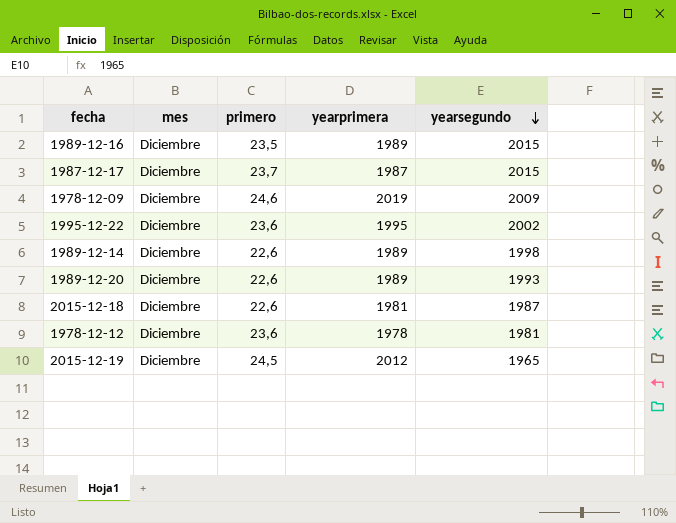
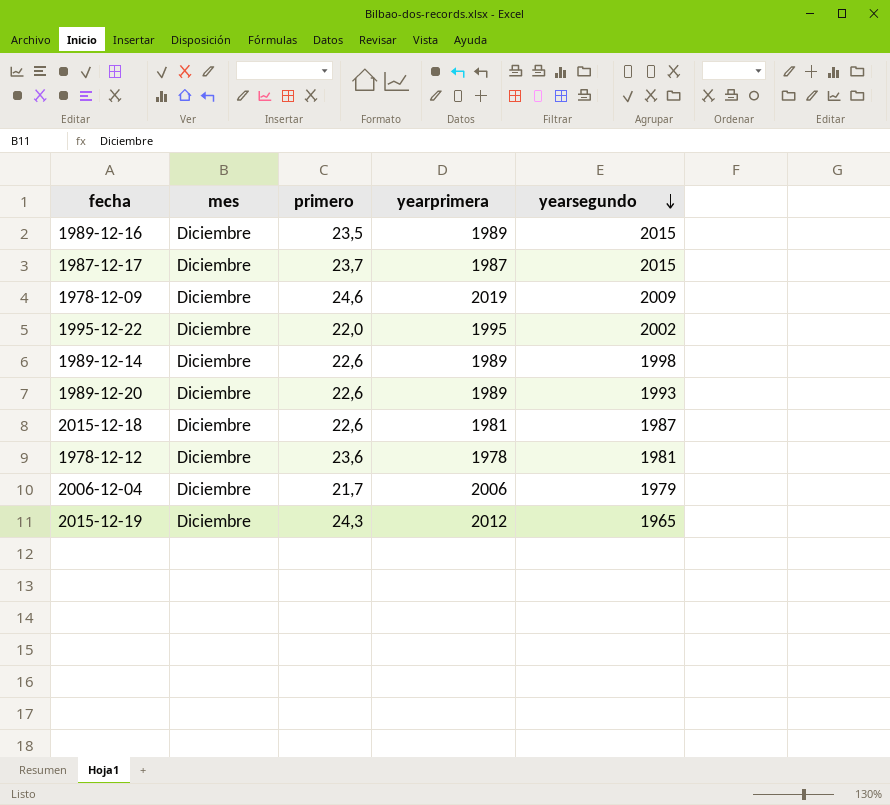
1995-12-22 | primero: 23,6 -> 22,0
row 2006-12-04: none -> Diciembre | 21,7 | 2006 | 1979
2015-12-19 | primero: 24,5 -> 24,3

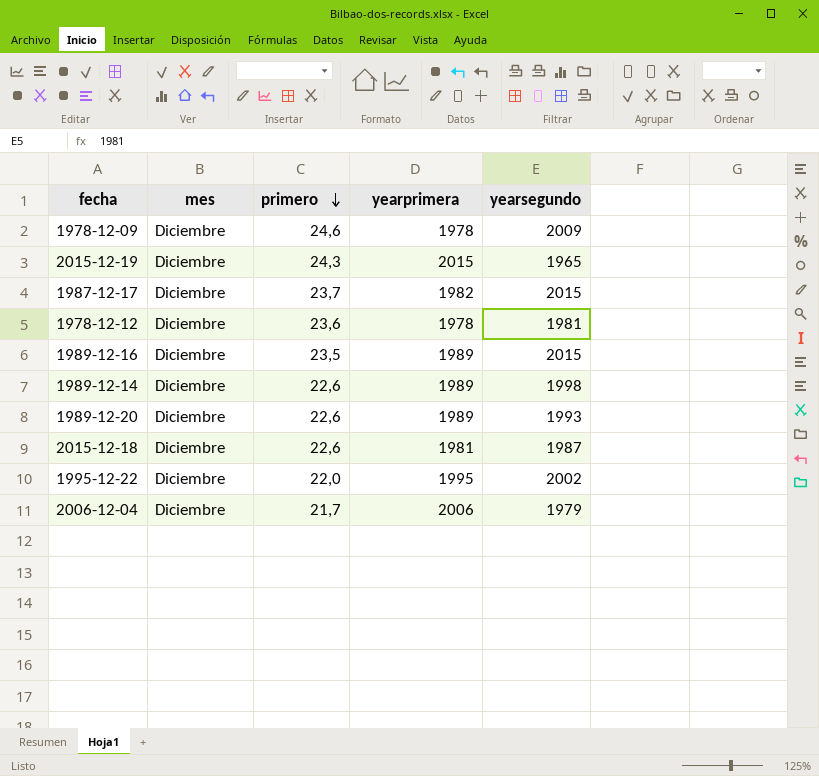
row order: yearsegundo descending -> primero descending
1978-12-09 | yearprimera: 2019 -> 1978
2015-12-19 | yearprimera: 2012 -> 2015
1987-12-17 | yearprimera: 1987 -> 1982

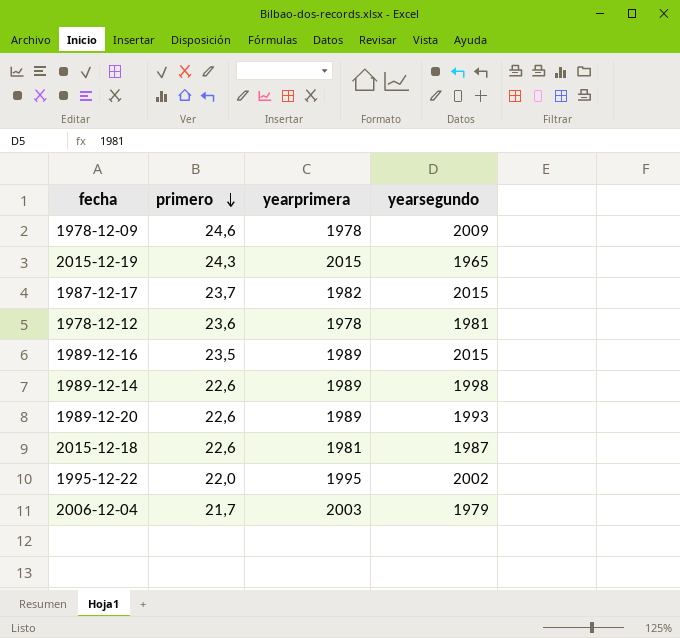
column mes | position: 2 -> none
2006-12-04 | yearprimera: 2006 -> 2003

